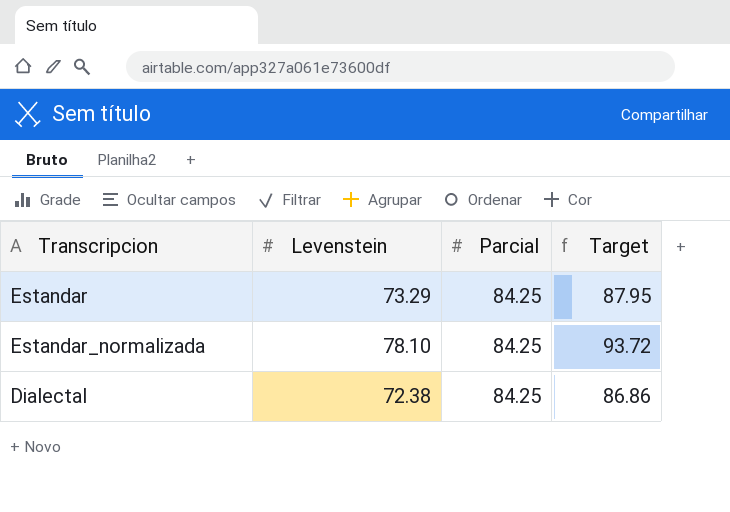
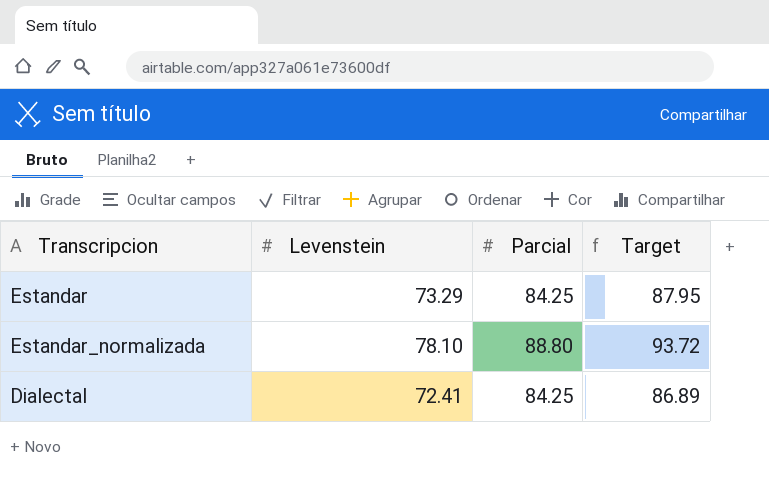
Estandar_normalizada | Parcial: 84.25 -> 88.80
Dialectal | Levenstein: 72.38 -> 72.41
Dialectal | Target: 86.86 -> 86.89

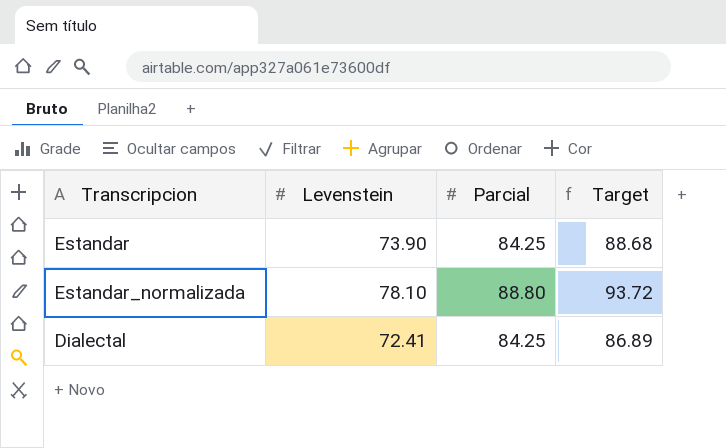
Estandar | Levenstein: 73.29 -> 73.90
Estandar | Target: 87.95 -> 88.68

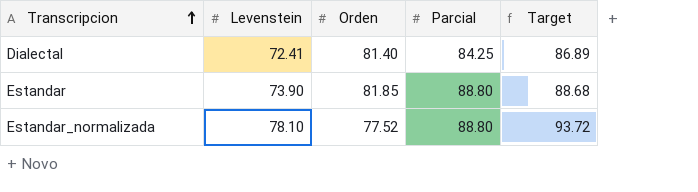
row order: none -> Transcripcion ascending
column Orden | position: none -> 3
Estandar | Parcial: 84.25 -> 88.80

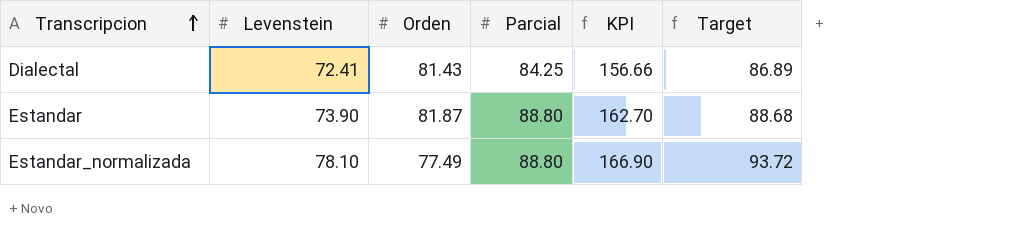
column KPI | formula: none -> [Levenstein] + [Parcial]
Dialectal | Orden: 81.40 -> 81.43
Estandar | Orden: 81.85 -> 81.87
Estandar_normalizada | Orden: 77.52 -> 77.49

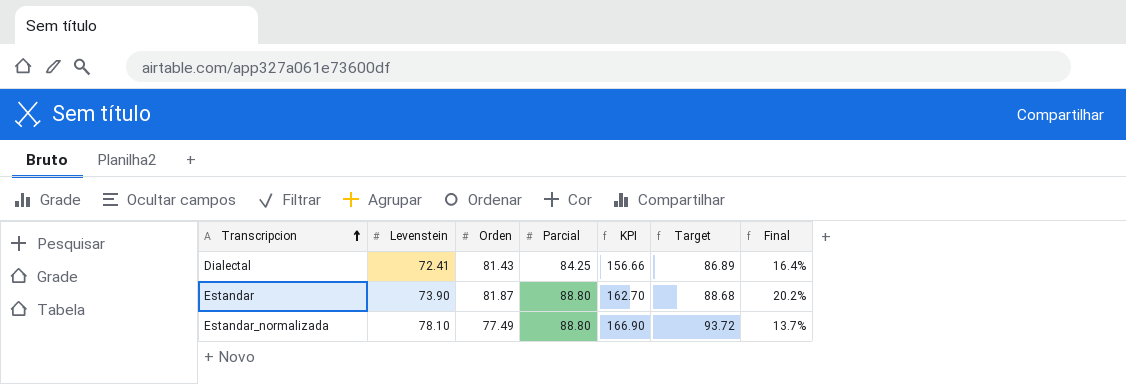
column Final | formula: none -> ([Parcial] - [Levenstein]) / [Levenstein]

